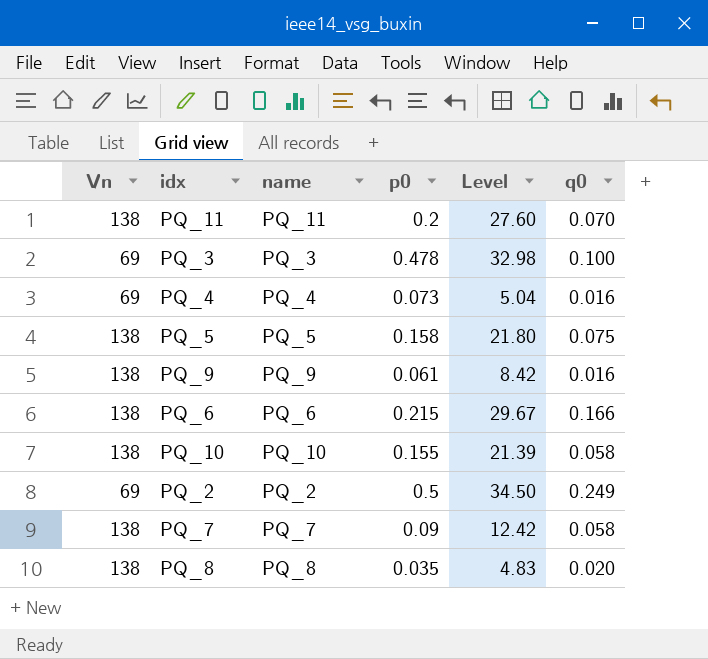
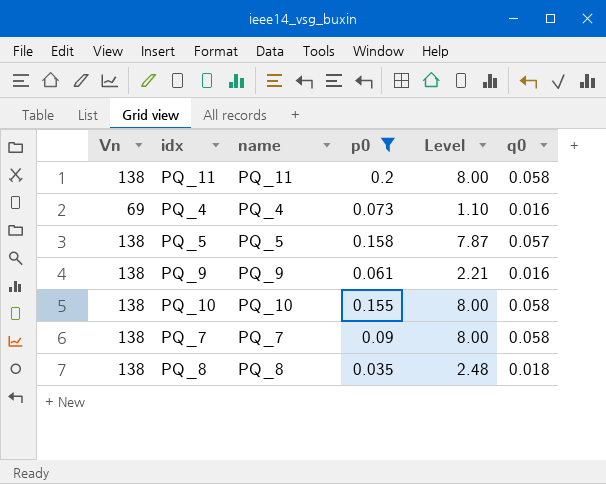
filter: none -> p0 <= 0.2
column Level | formula: [Vn] * [p0] -> [Vn] * [q0]
PQ_11 | q0: 0.070 -> 0.058
PQ_5 | q0: 0.075 -> 0.057
PQ_8 | q0: 0.020 -> 0.018

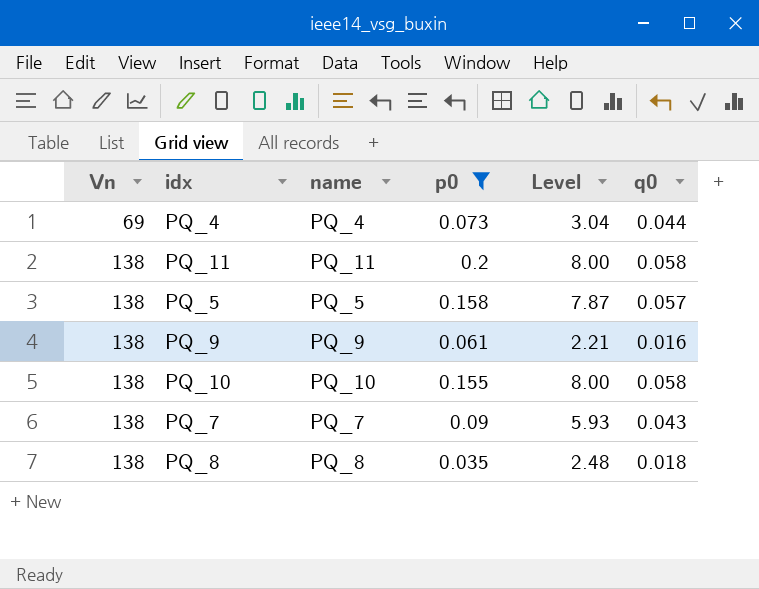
row order: none -> Vn ascending
PQ_4 | Level: 1.10 -> 3.04
PQ_4 | q0: 0.016 -> 0.044
PQ_7 | Level: 8.00 -> 5.93
PQ_7 | q0: 0.058 -> 0.043

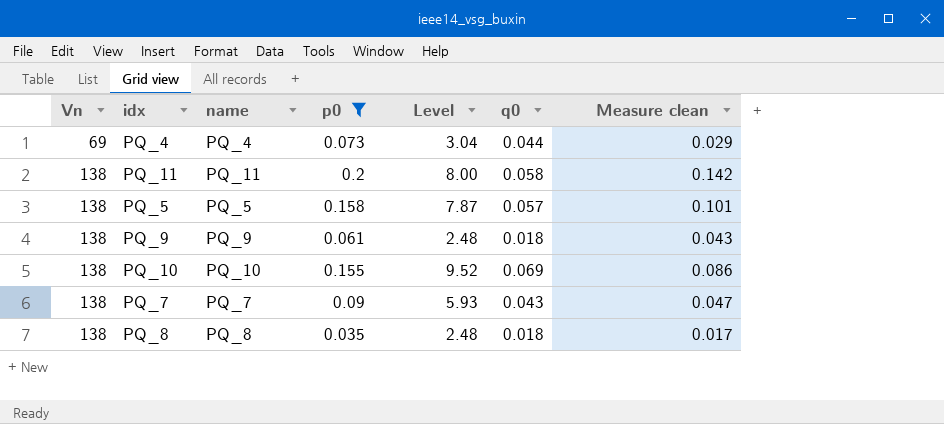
column Measure clean | formula: none -> [p0] - [q0]
PQ_9 | Level: 2.21 -> 2.48
PQ_9 | q0: 0.016 -> 0.018
PQ_10 | Level: 8.00 -> 9.52
PQ_10 | q0: 0.058 -> 0.069

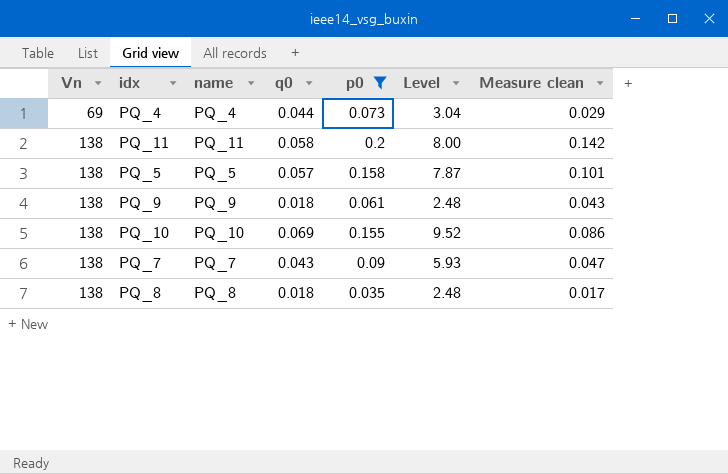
column q0 | position: 6 -> 4

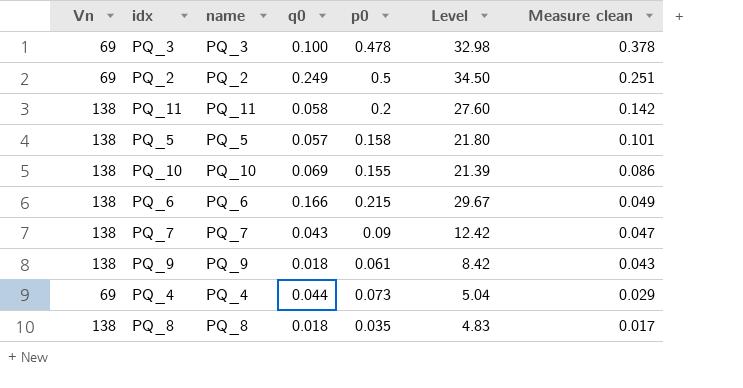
filter: p0 <= 0.2 -> none
row order: Vn ascending -> Measure clean descending
column Level | formula: [Vn] * [q0] -> [Vn] * [p0]

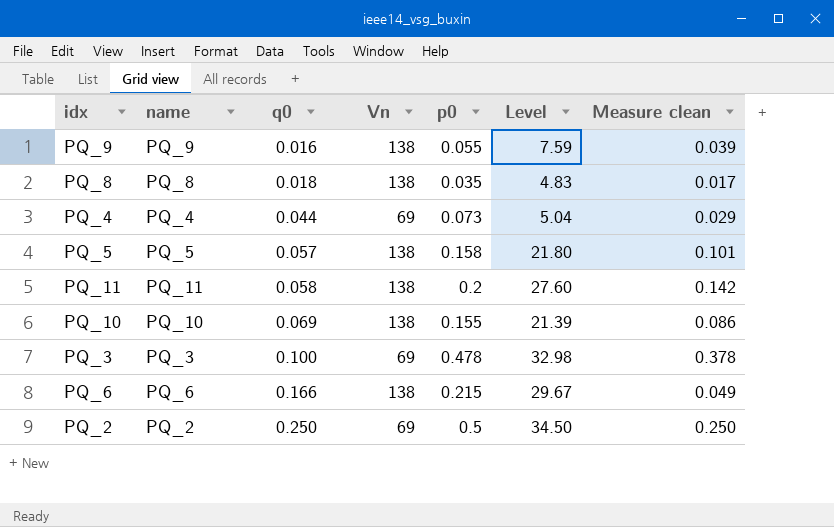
row order: Measure clean descending -> q0 ascending
column Vn | position: 1 -> 4
row PQ_7: 138 | PQ_7 | 0.043 | 0.09 | 12.42 | 0.047 -> none
PQ_9 | q0: 0.018 -> 0.016
PQ_9 | p0: 0.061 -> 0.055
PQ_9 | Level: 8.42 -> 7.59
PQ_9 | Measure clean: 0.043 -> 0.039
PQ_2 | q0: 0.249 -> 0.250
PQ_2 | Measure clean: 0.251 -> 0.250

